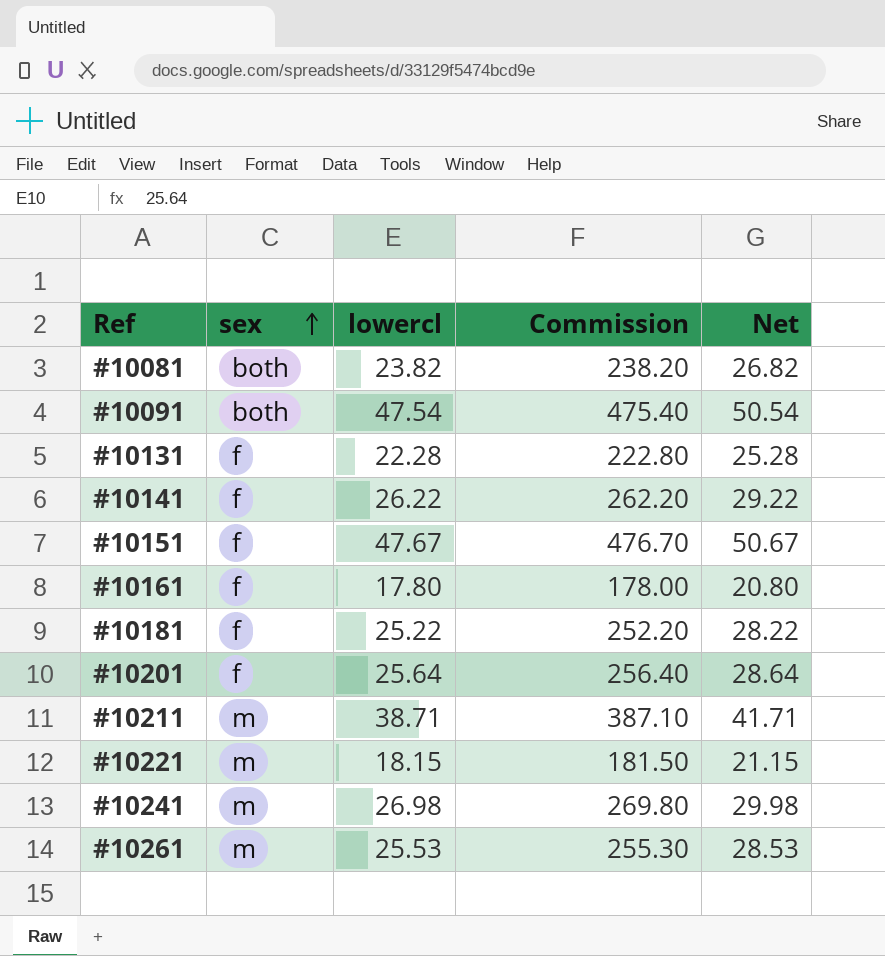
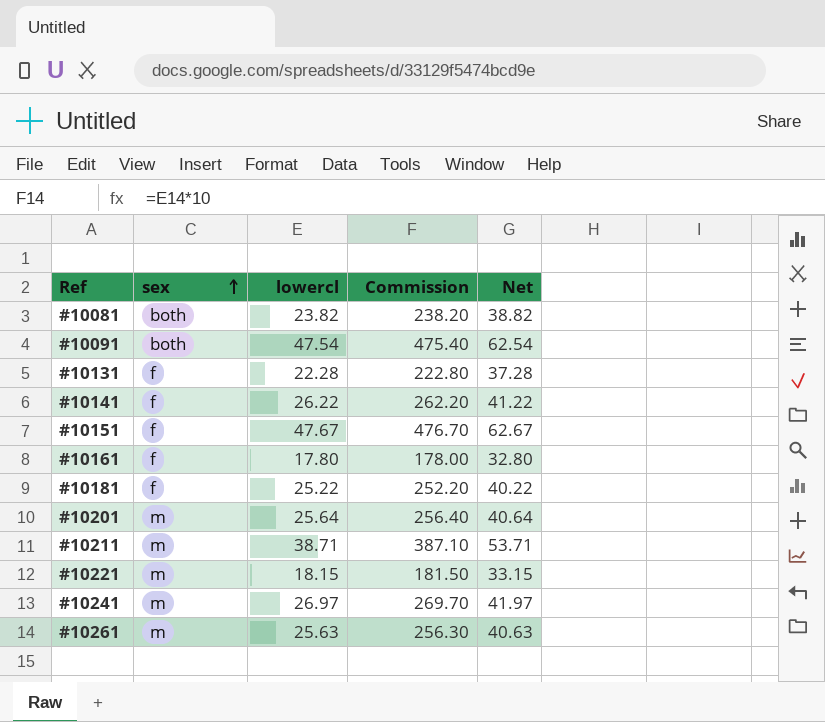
column Net | formula: [lowercl] + 3 -> [lowercl] + 15
#10201 | sex: f -> m
#10241 | lowercl: 26.98 -> 26.97
#10241 | Commission: 269.80 -> 269.70
#10261 | lowercl: 25.53 -> 25.63
#10261 | Commission: 255.30 -> 256.30

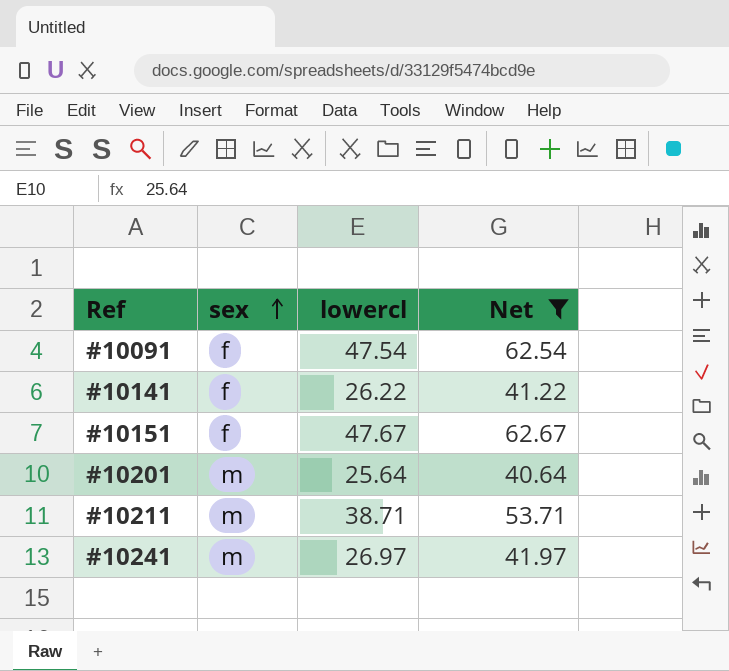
filter: none -> Net >= 40.64
column Commission | formula: [lowercl] * 10 -> none
#10091 | sex: both -> f

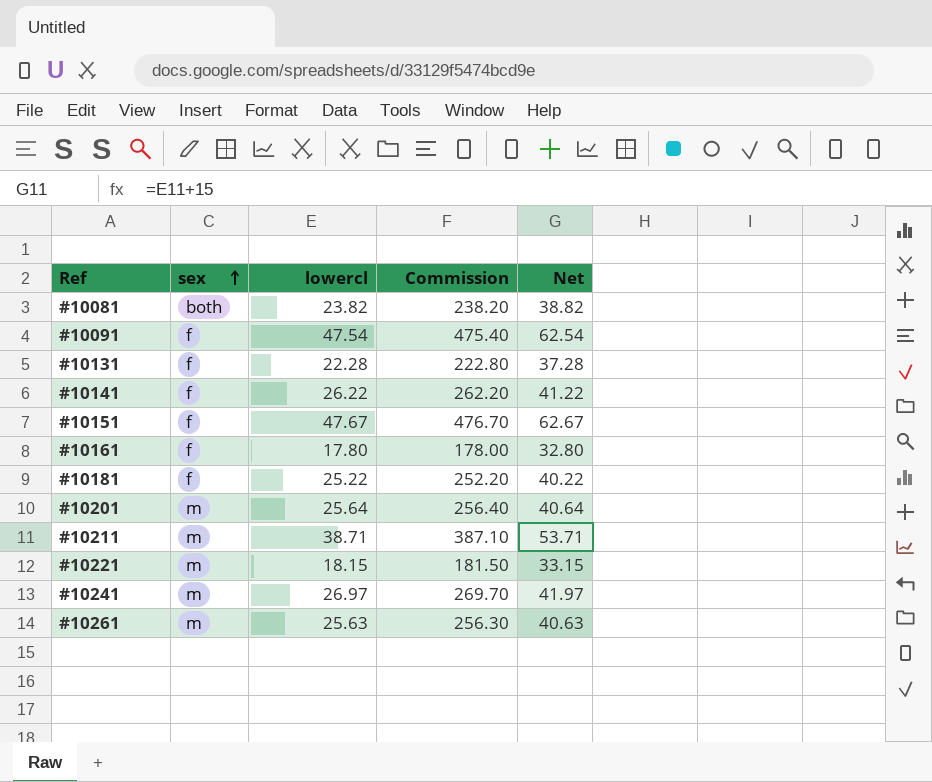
filter: Net >= 40.64 -> none
column Commission | formula: none -> [lowercl] * 10

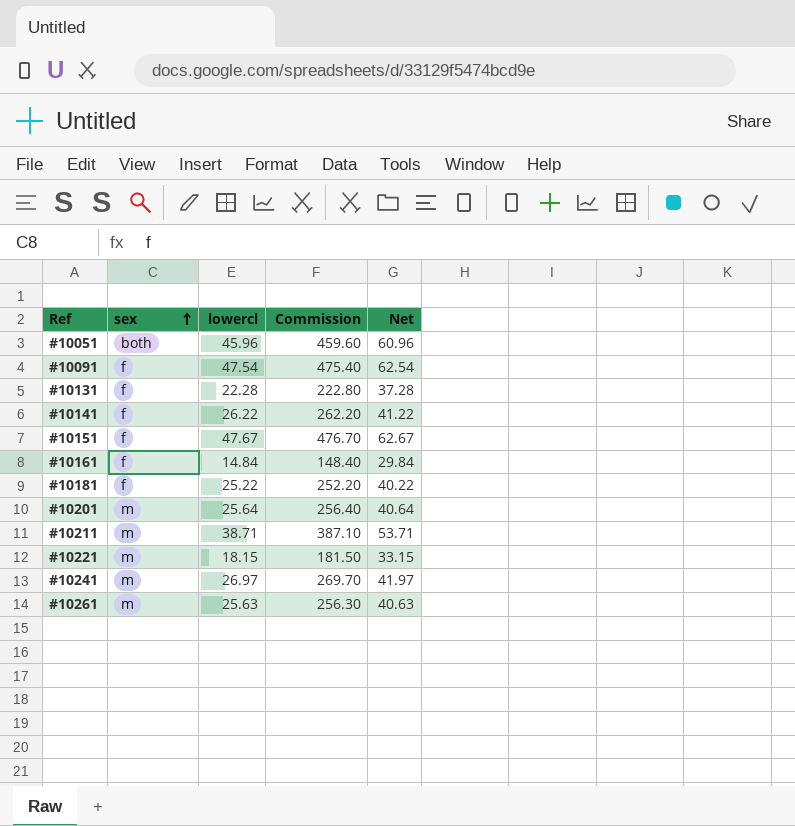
row #10081: both | 23.82 | 238.20 | 38.82 -> none
row #10051: none -> both | 45.96 | 459.60 | 60.96
#10161 | lowercl: 17.80 -> 14.84
#10161 | Commission: 178.00 -> 148.40
#10161 | Net: 32.80 -> 29.84

